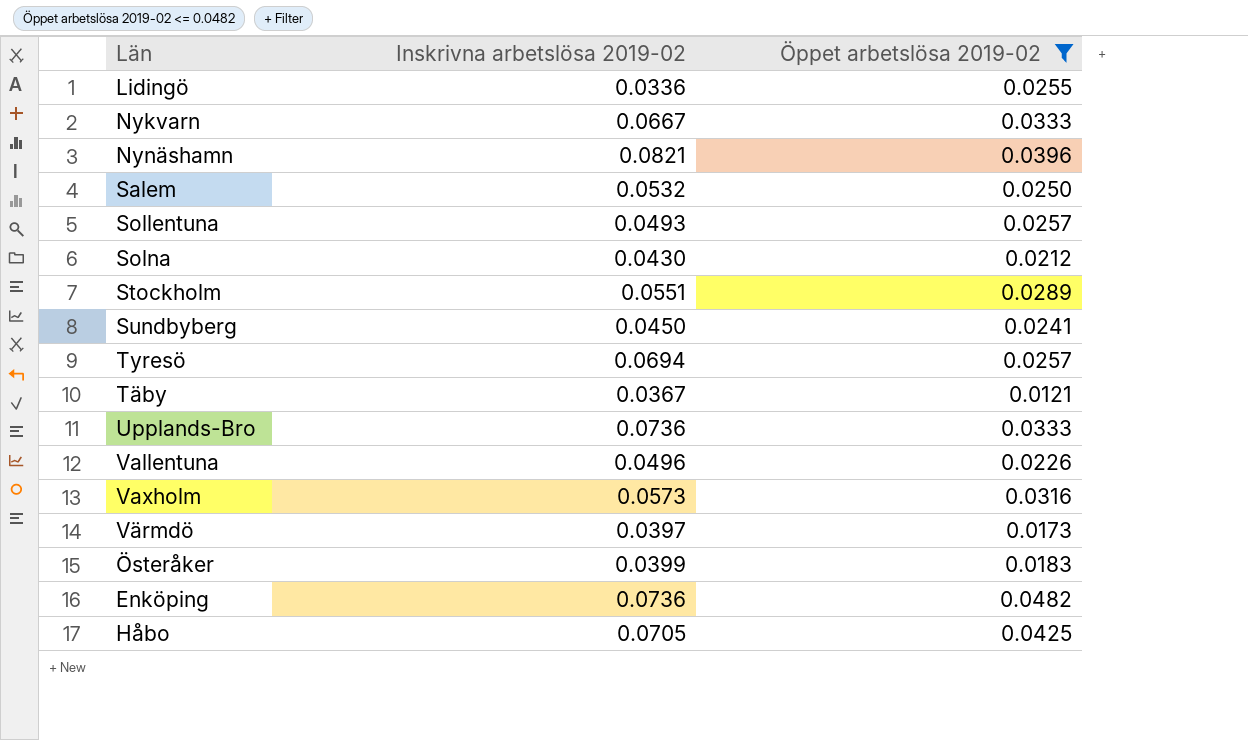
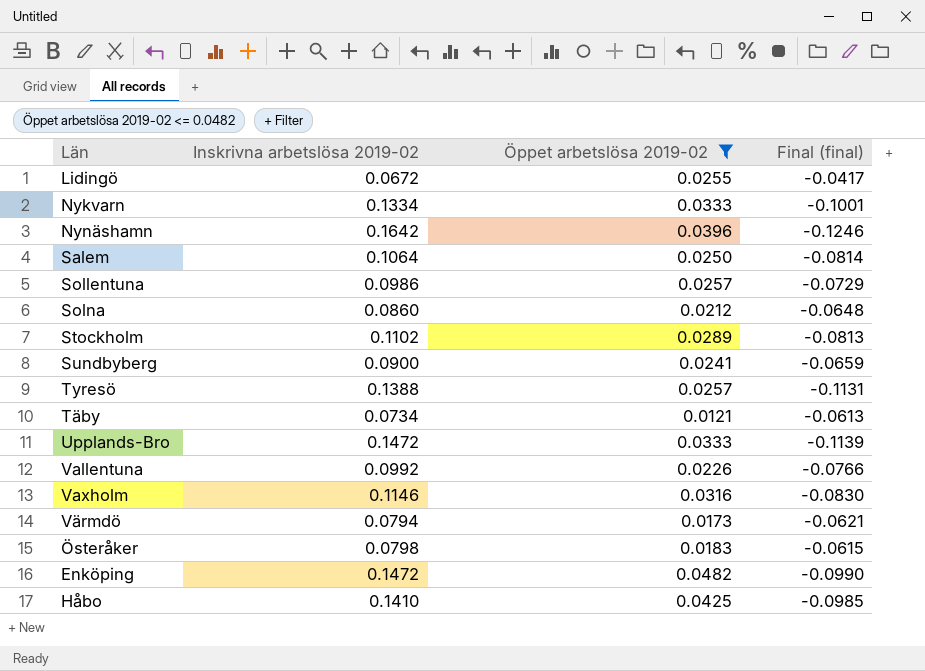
column Final (final) | formula: none -> [Öppet arbetslösa 2019-02] - [Inskrivna arbetslösa 2019-02]
Lidingö | Inskrivna arbetslösa 2019-02: 0.0336 -> 0.0672
Nykvarn | Inskrivna arbetslösa 2019-02: 0.0667 -> 0.1334
Nynäshamn | Inskrivna arbetslösa 2019-02: 0.0821 -> 0.1642
Salem | Inskrivna arbetslösa 2019-02: 0.0532 -> 0.1064
Sollentuna | Inskrivna arbetslösa 2019-02: 0.0493 -> 0.0986
Solna | Inskrivna arbetslösa 2019-02: 0.0430 -> 0.0860
Stockholm | Inskrivna arbetslösa 2019-02: 0.0551 -> 0.1102
Sundbyberg | Inskrivna arbetslösa 2019-02: 0.0450 -> 0.0900
Tyresö | Inskrivna arbetslösa 2019-02: 0.0694 -> 0.1388
Täby | Inskrivna arbetslösa 2019-02: 0.0367 -> 0.0734
Upplands-Bro | Inskrivna arbetslösa 2019-02: 0.0736 -> 0.1472
Vallentuna | Inskrivna arbetslösa 2019-02: 0.0496 -> 0.0992
Vaxholm | Inskrivna arbetslösa 2019-02: 0.0573 -> 0.1146
Värmdö | Inskrivna arbetslösa 2019-02: 0.0397 -> 0.0794
Österåker | Inskrivna arbetslösa 2019-02: 0.0399 -> 0.0798
Enköping | Inskrivna arbetslösa 2019-02: 0.0736 -> 0.1472
Håbo | Inskrivna arbetslösa 2019-02: 0.0705 -> 0.1410

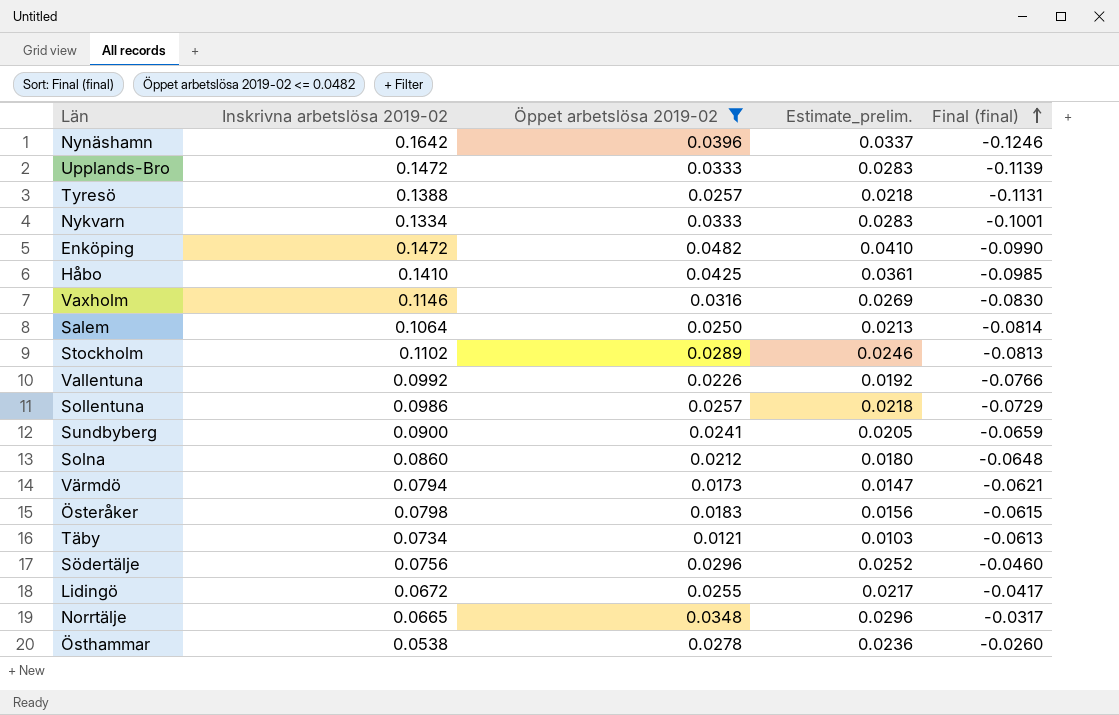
row order: none -> Final (final) ascending
column Estimate_prelim. | formula: none -> [Öppet arbetslösa 2019-02] * 0.85
row Södertälje: none -> 0.0756 | 0.0296 | 0.0252 | -0.0460
row Norrtälje: none -> 0.0665 | 0.0348 | 0.0296 | -0.0317
row Östhammar: none -> 0.0538 | 0.0278 | 0.0236 | -0.0260

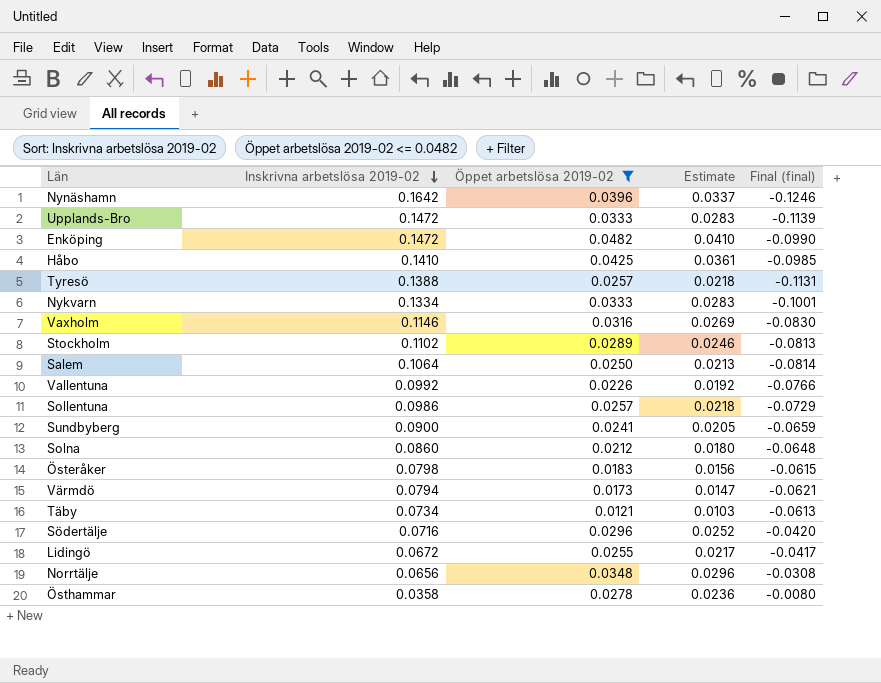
row order: Final (final) ascending -> Inskrivna arbetslösa 2019-02 descending
column name: Estimate_prelim. -> Estimate
Södertälje | Inskrivna arbetslösa 2019-02: 0.0756 -> 0.0716
Södertälje | Final (final): -0.0460 -> -0.0420
Norrtälje | Inskrivna arbetslösa 2019-02: 0.0665 -> 0.0656
Norrtälje | Final (final): -0.0317 -> -0.0308
Östhammar | Inskrivna arbetslösa 2019-02: 0.0538 -> 0.0358
Östhammar | Final (final): -0.0260 -> -0.0080

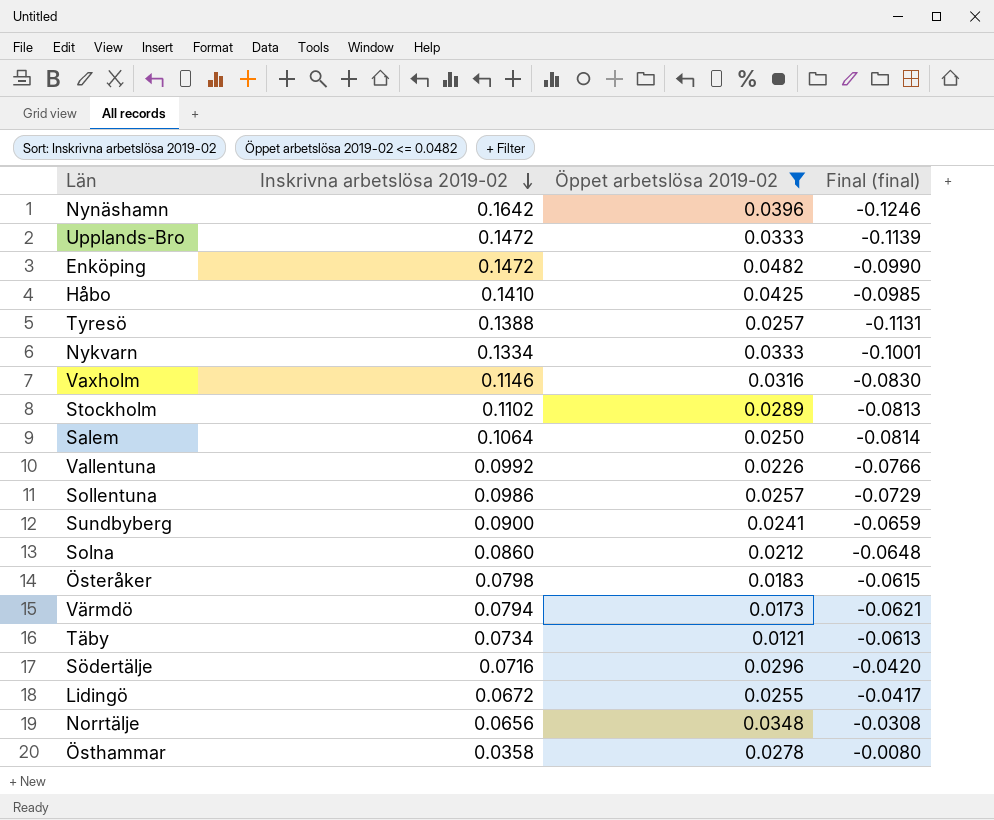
column Estimate | formula: [Öppet arbetslösa 2019-02] * 0.85 -> none

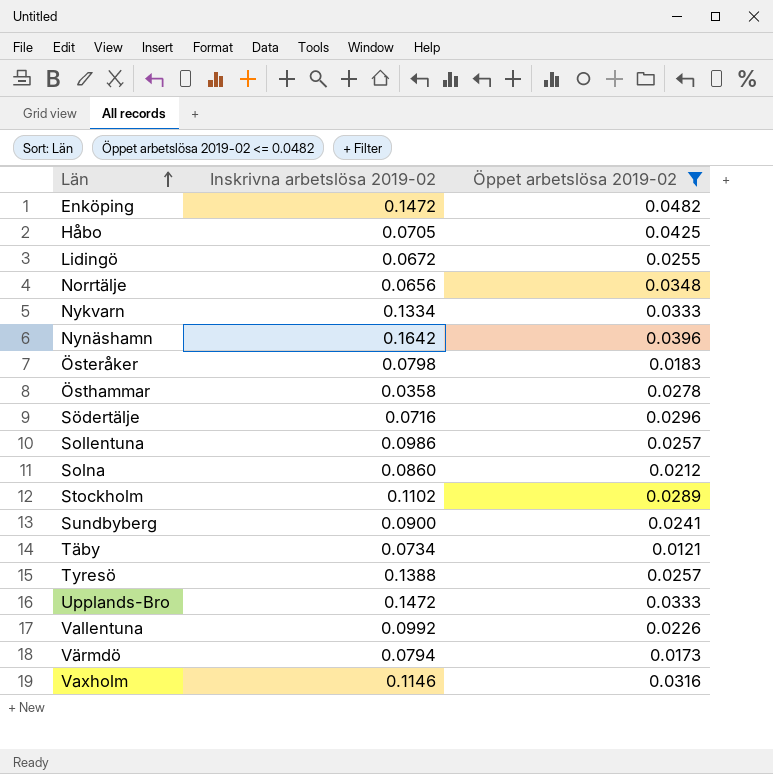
row order: Inskrivna arbetslösa 2019-02 descending -> Län ascending
column Final (final) | formula: [Öppet arbetslösa 2019-02] - [Inskrivna arbetslösa 2019-02] -> none
row Salem: 0.1064 | 0.0250 | -0.0814 -> none
Håbo | Inskrivna arbetslösa 2019-02: 0.1410 -> 0.0705

